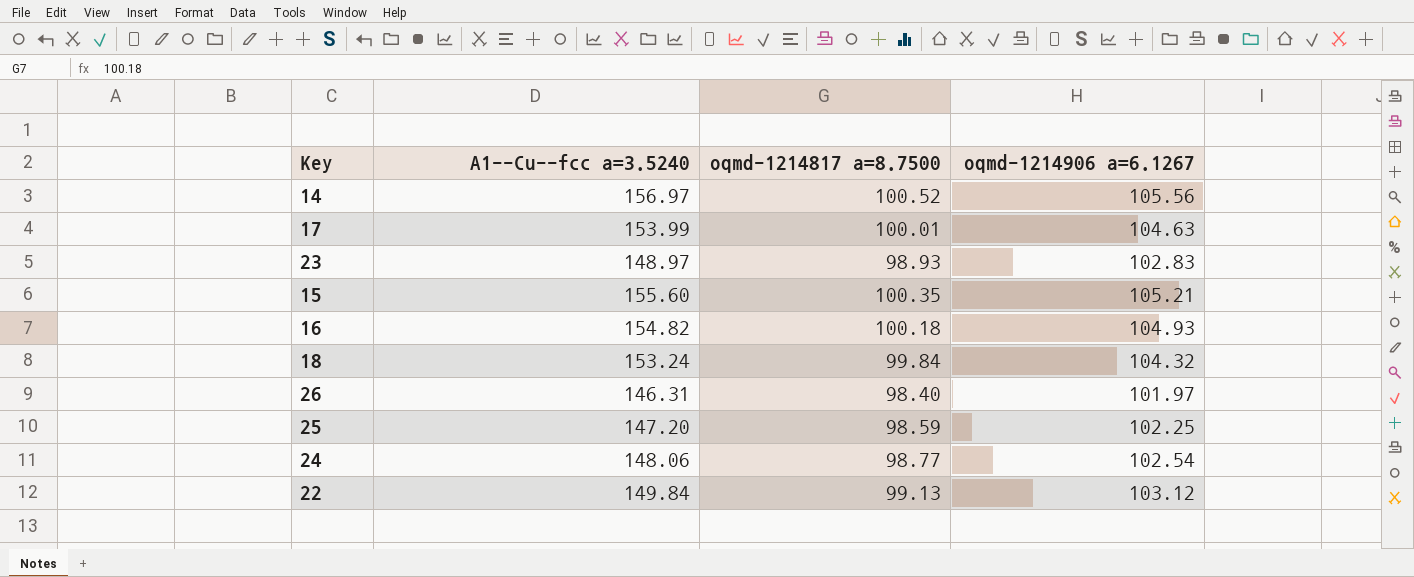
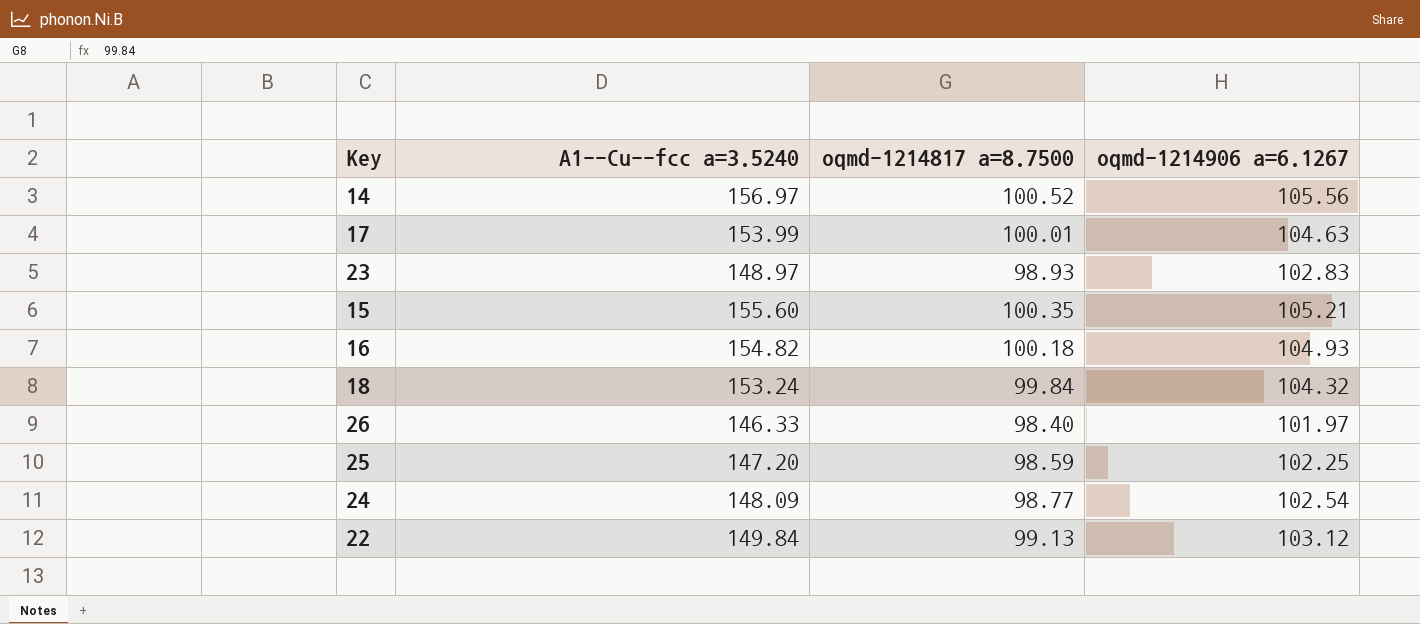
26 | A1--Cu--fcc a=3.5240: 146.31 -> 146.33
24 | A1--Cu--fcc a=3.5240: 148.06 -> 148.09

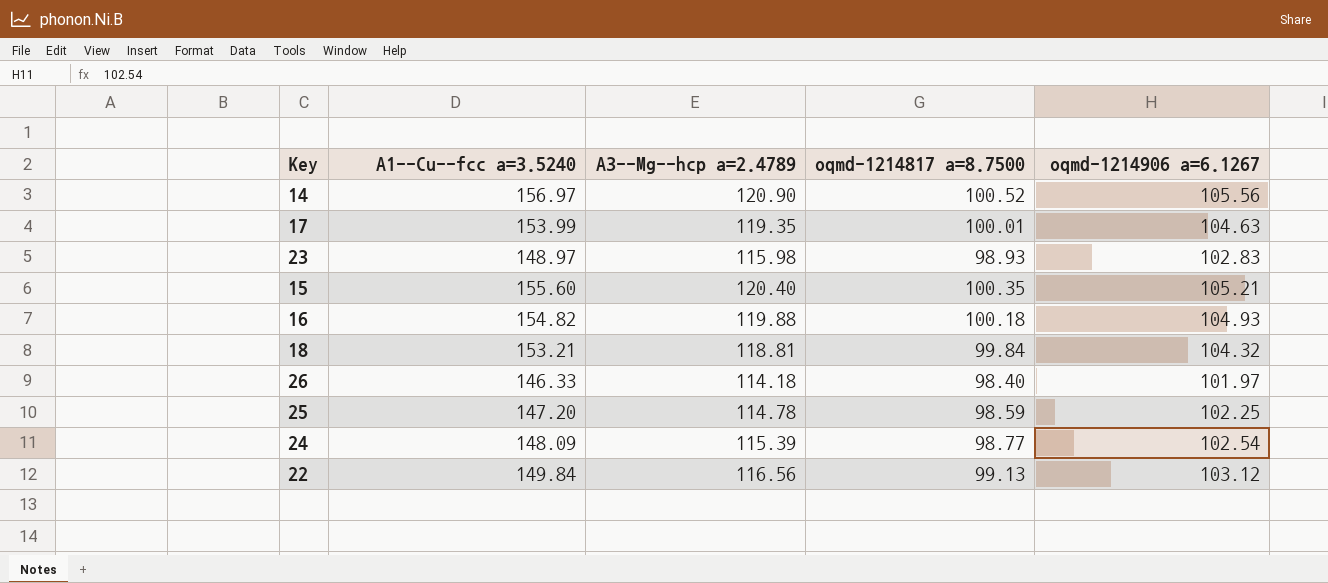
column A3--Mg--hcp a=2.4789 | position: none -> 3
18 | A1--Cu--fcc a=3.5240: 153.24 -> 153.21

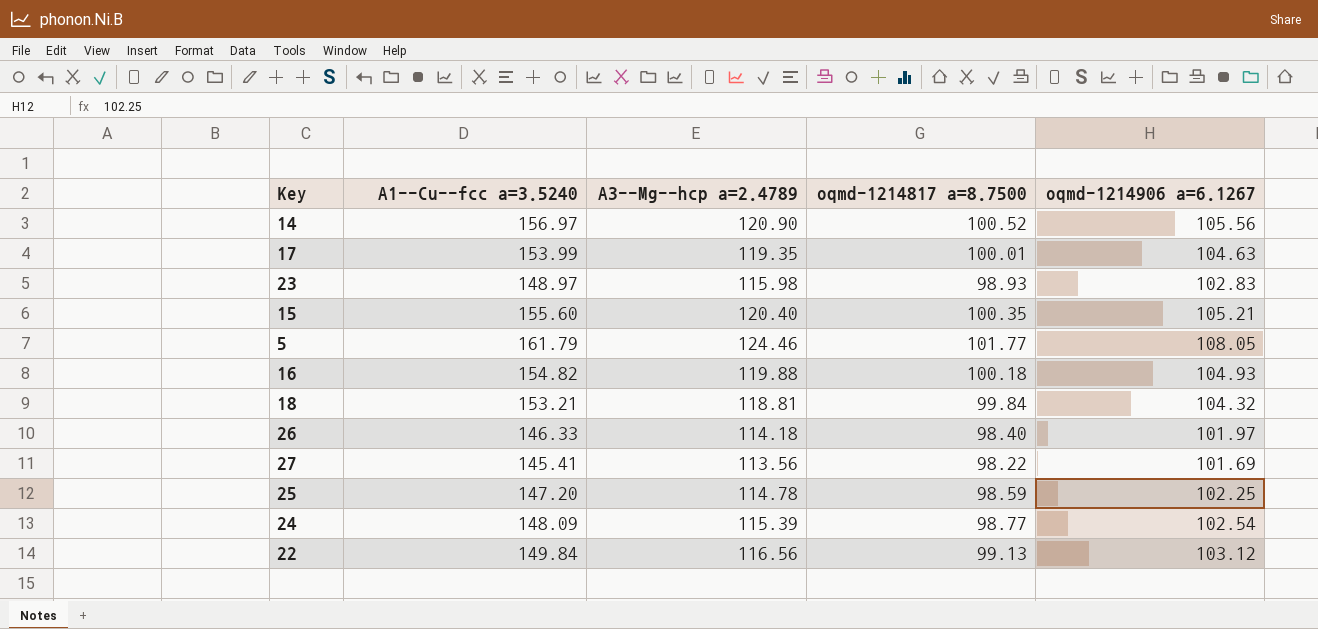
row 5: none -> 161.79 | 124.46 | 101.77 | 108.05
row 27: none -> 145.41 | 113.56 | 98.22 | 101.69

